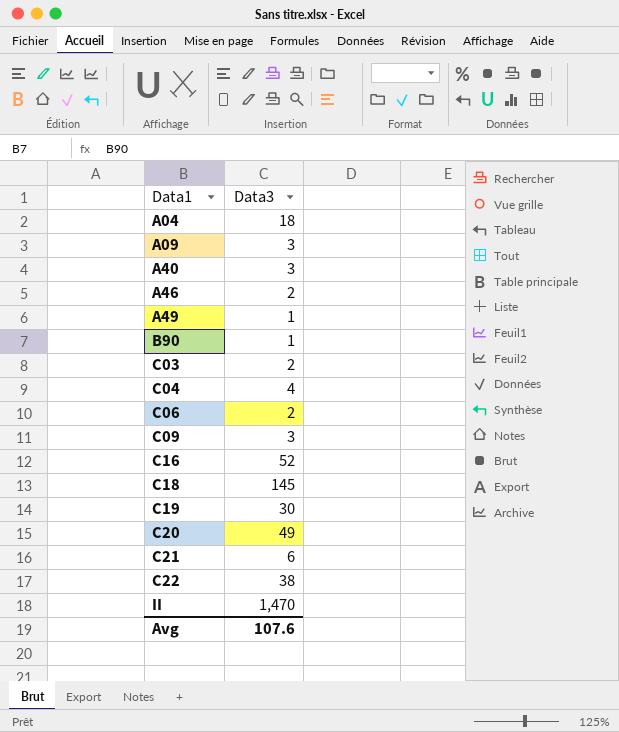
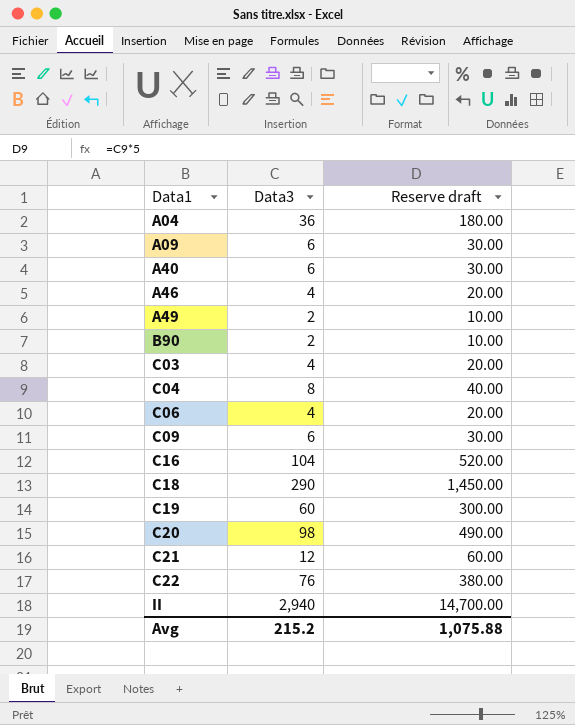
column Reserve draft | formula: none -> [Data3] * 5
A04 | Data3: 18 -> 36
A09 | Data3: 3 -> 6
A40 | Data3: 3 -> 6
A46 | Data3: 2 -> 4
A49 | Data3: 1 -> 2
B90 | Data3: 1 -> 2
C03 | Data3: 2 -> 4
C04 | Data3: 4 -> 8
C06 | Data3: 2 -> 4
C09 | Data3: 3 -> 6
C16 | Data3: 52 -> 104
C18 | Data3: 145 -> 290
C19 | Data3: 30 -> 60
C20 | Data3: 49 -> 98
C21 | Data3: 6 -> 12
C22 | Data3: 38 -> 76
II | Data3: 1,470 -> 2,940
Avg | Data3: 107.6 -> 215.2

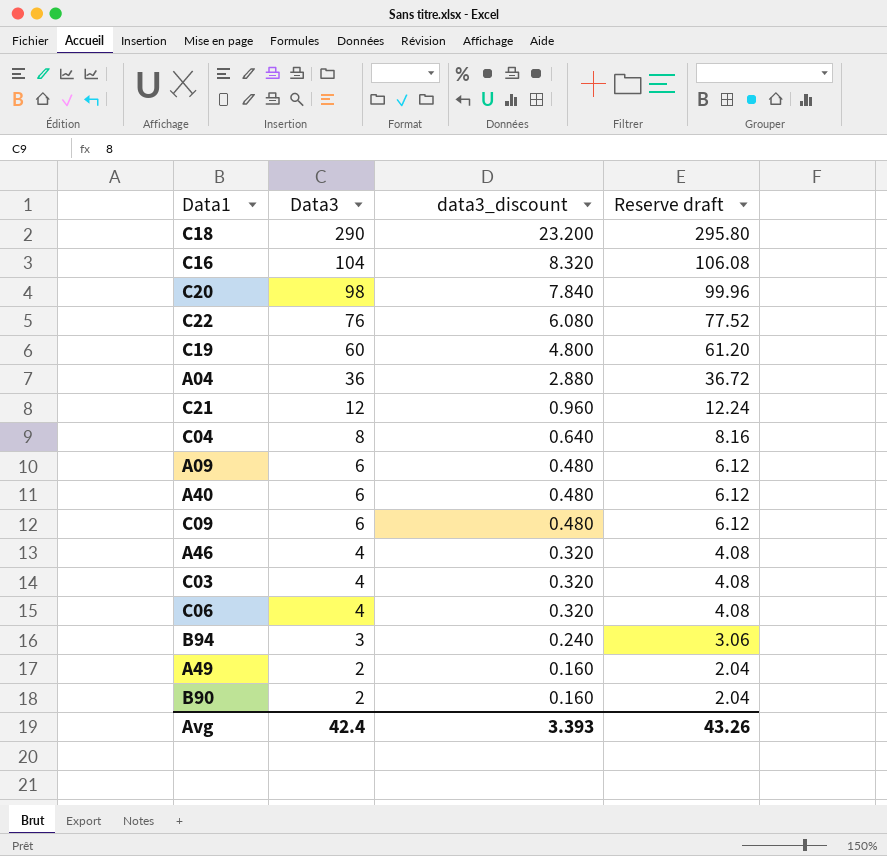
row order: Data1 ascending -> Data3 descending
column data3_discount | formula: none -> [Data3] * 0.08
column Reserve draft | formula: [Data3] * 5 -> [Data3] * 1.02
row II: 2,940 | 14,700.00 -> none
row B94: none -> 3 | 0.240 | 3.06
Avg | Data3: 215.2 -> 42.4
Avg | Reserve draft: 1,075.88 -> 43.26

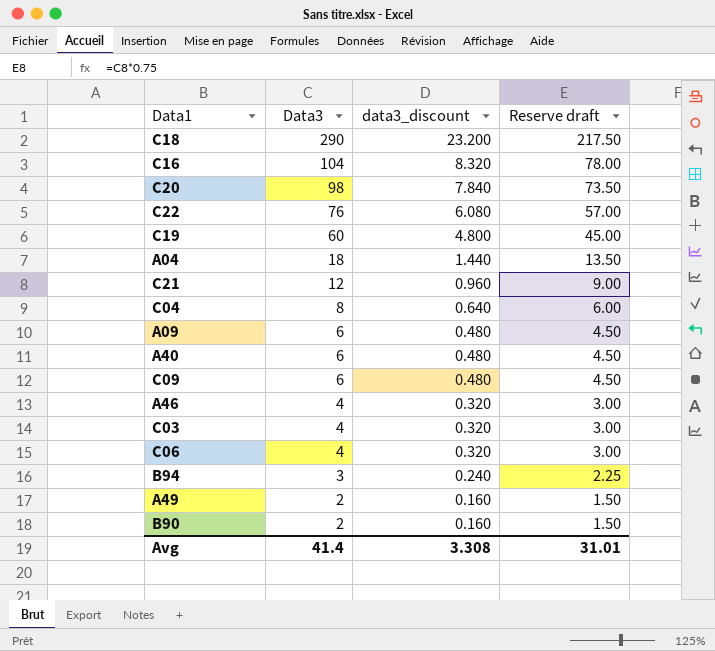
column Reserve draft | formula: [Data3] * 1.02 -> [Data3] * 0.75
A04 | Data3: 36 -> 18
A04 | data3_discount: 2.880 -> 1.440
Avg | Data3: 42.4 -> 41.4
Avg | data3_discount: 3.393 -> 3.308
Avg | Reserve draft: 43.26 -> 31.01

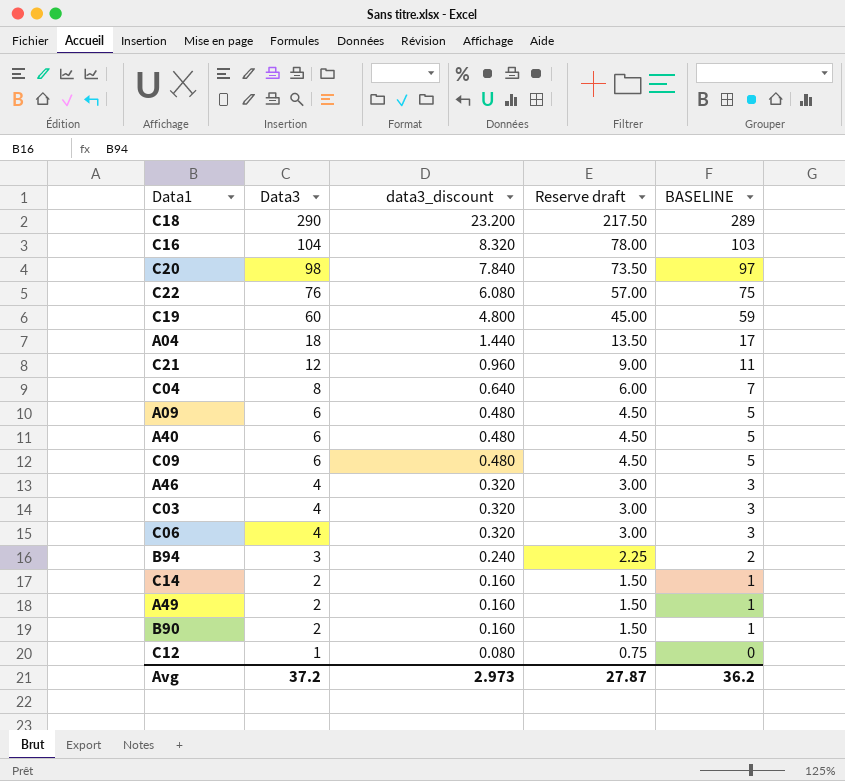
column BASELINE | formula: none -> [Data3] - 1
row C14: none -> 2 | 0.160 | 1.50 | 1
row C12: none -> 1 | 0.080 | 0.75 | 0
Avg | Data3: 41.4 -> 37.2
Avg | data3_discount: 3.308 -> 2.973
Avg | Reserve draft: 31.01 -> 27.87

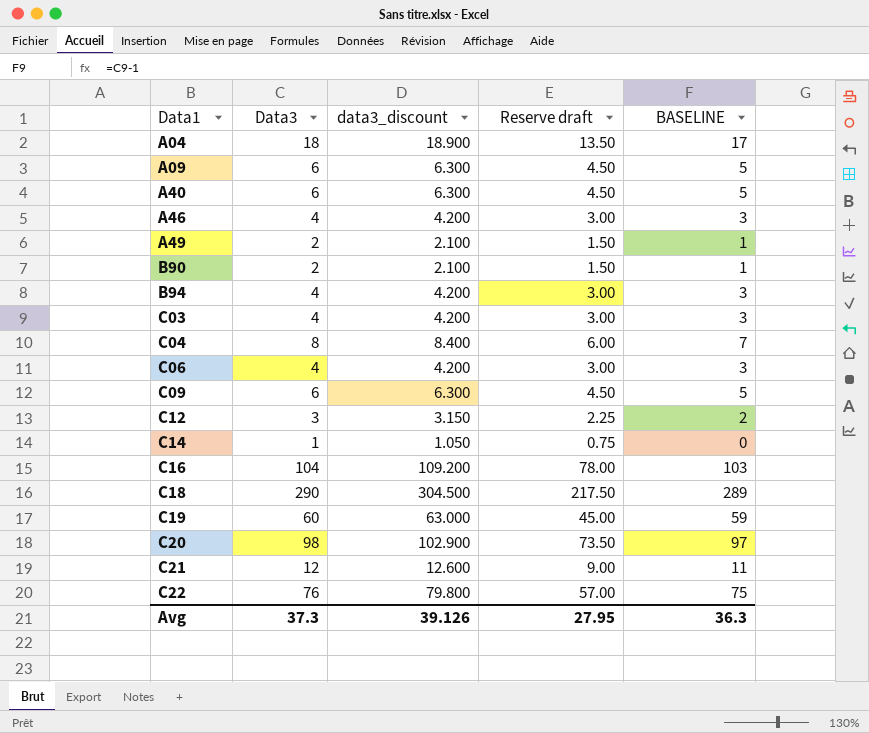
row order: Data3 descending -> Data1 ascending
column data3_discount | formula: [Data3] * 0.08 -> [Data3] * 1.05
B94 | Data3: 3 -> 4
B94 | Reserve draft: 2.25 -> 3.00
B94 | BASELINE: 2 -> 3
C12 | Data3: 1 -> 3
C12 | Reserve draft: 0.75 -> 2.25
C12 | BASELINE: 0 -> 2
C14 | Data3: 2 -> 1
C14 | Reserve draft: 1.50 -> 0.75
C14 | BASELINE: 1 -> 0
Avg | Data3: 37.2 -> 37.3
Avg | data3_discount: 2.973 -> 39.126
Avg | Reserve draft: 27.87 -> 27.95
Avg | BASELINE: 36.2 -> 36.3

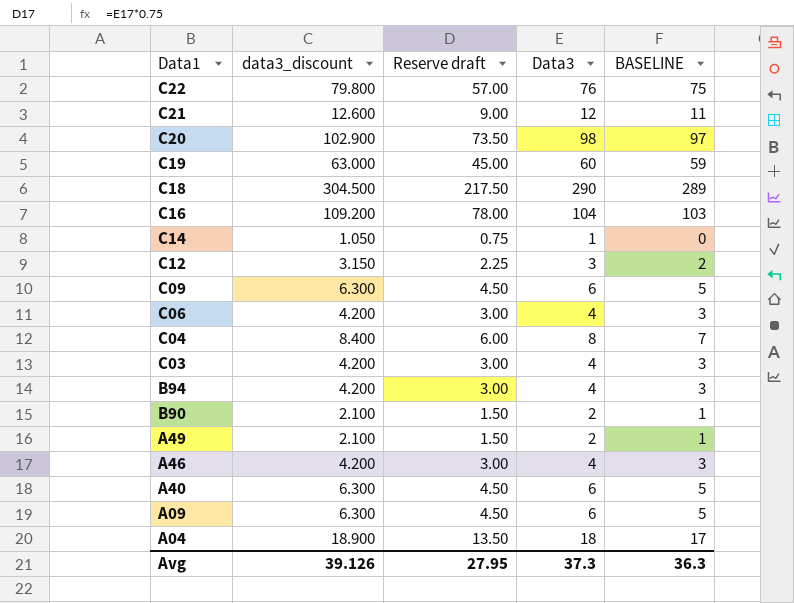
row order: Data1 ascending -> Data1 descending
column Data3 | position: 2 -> 4

